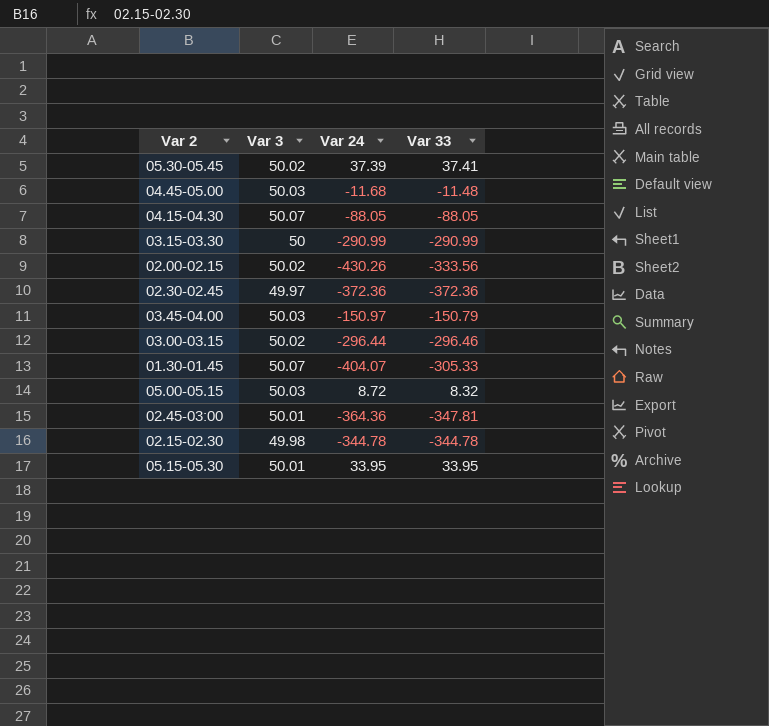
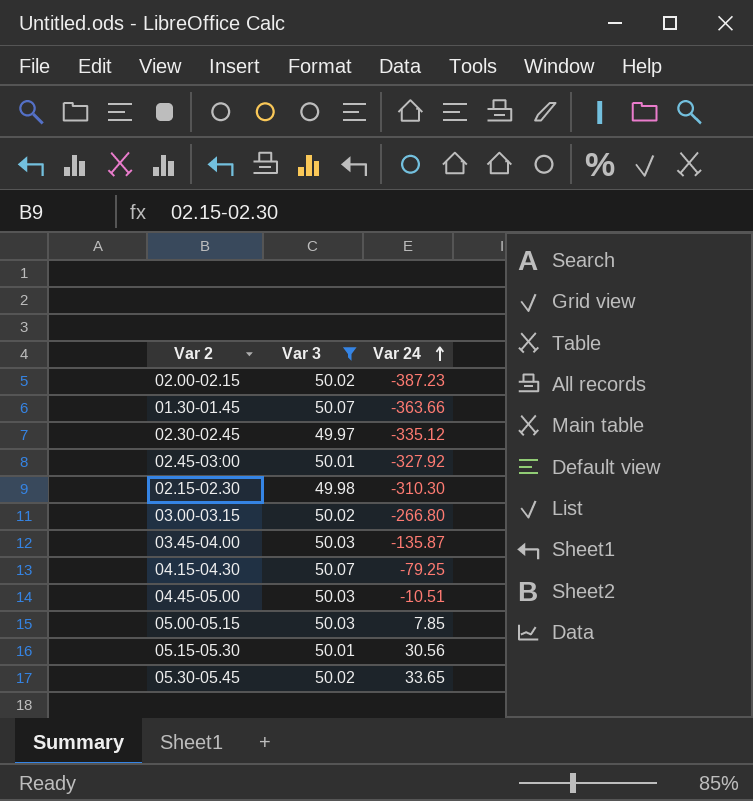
filter: none -> Var 3 != 50
row order: none -> Var 24 ascending
column Var 33 | position: 4 -> none
02.00-02.15 | Var 24: -430.26 -> -387.23
01.30-01.45 | Var 24: -404.07 -> -363.66
02.30-02.45 | Var 24: -372.36 -> -335.12
02.45-03:00 | Var 24: -364.36 -> -327.92
02.15-02.30 | Var 24: -344.78 -> -310.30
03.00-03.15 | Var 24: -296.44 -> -266.80
03.45-04.00 | Var 24: -150.97 -> -135.87
04.15-04.30 | Var 24: -88.05 -> -79.25
04.45-05.00 | Var 24: -11.68 -> -10.51
05.00-05.15 | Var 24: 8.72 -> 7.85
05.15-05.30 | Var 24: 33.95 -> 30.56
05.30-05.45 | Var 24: 37.39 -> 33.65

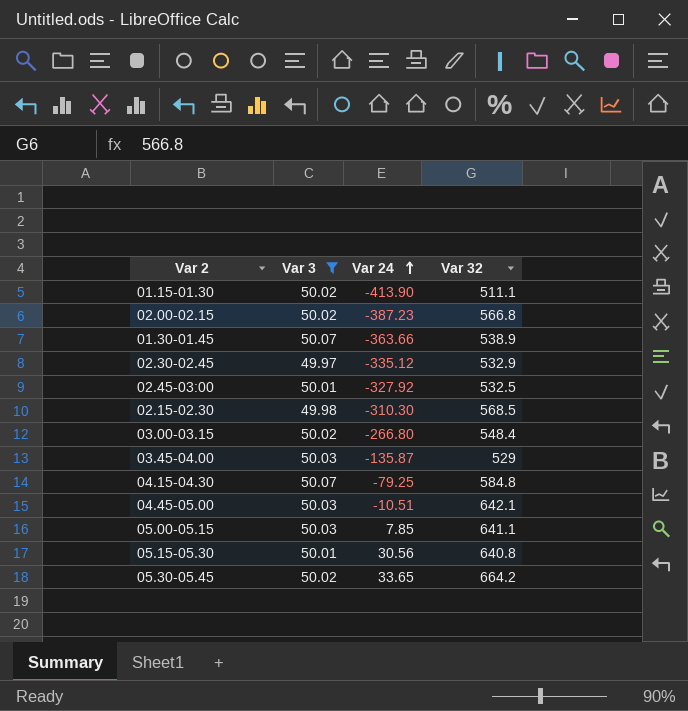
column Var 32 | position: none -> 4
row 01.15-01.30: none -> 50.02 | -413.90 | 511.1

